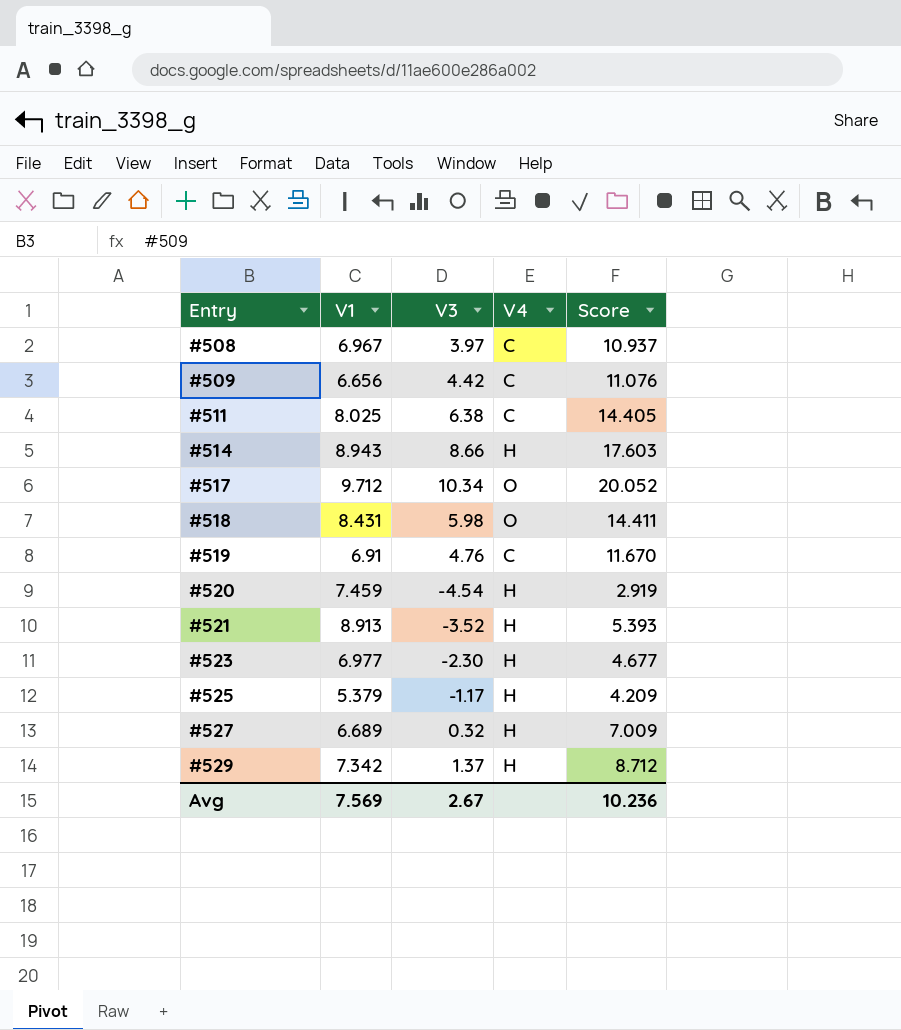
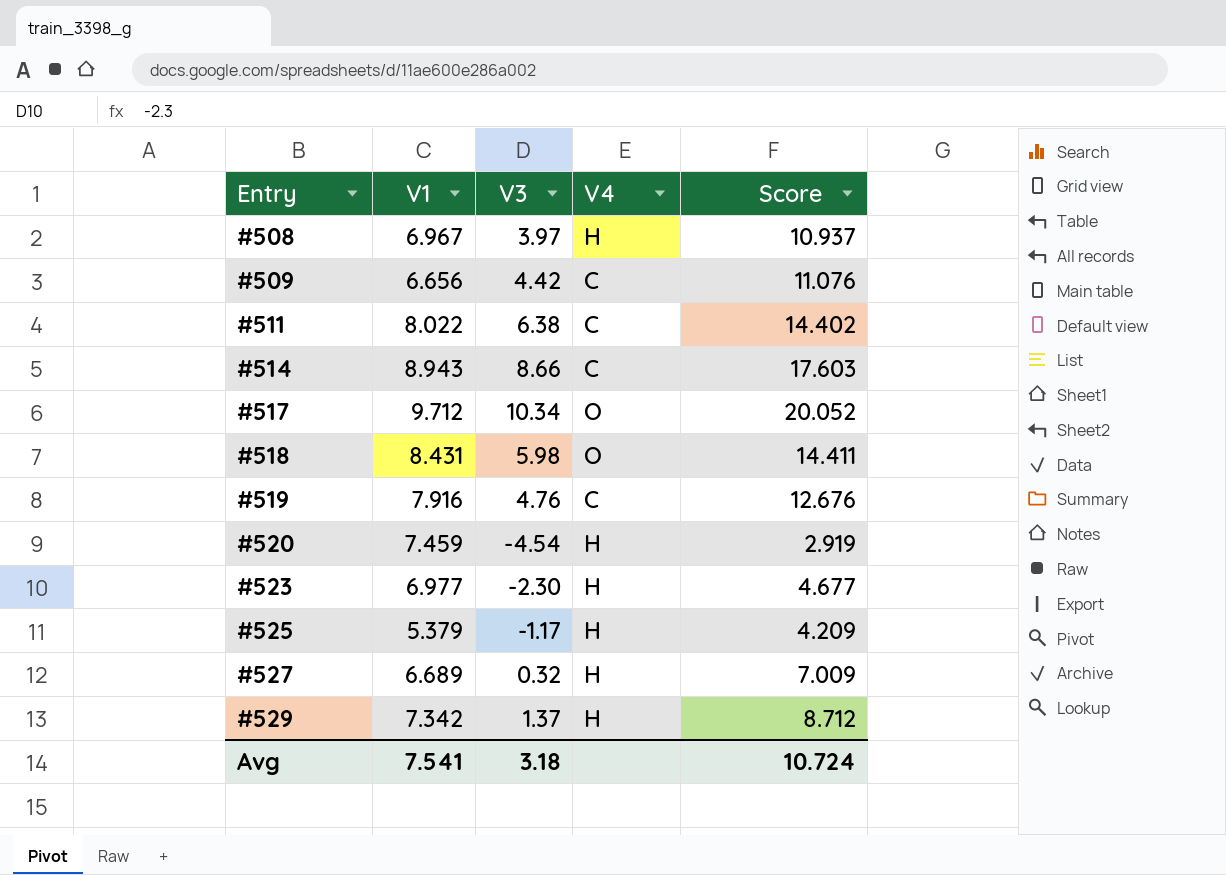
row #521: 8.913 | -3.52 | H | 5.393 -> none
#508 | V4: C -> H
#511 | V1: 8.025 -> 8.022
#511 | Score: 14.405 -> 14.402
#514 | V4: H -> C
#519 | V1: 6.91 -> 7.916
#519 | Score: 11.670 -> 12.676
Avg | V1: 7.569 -> 7.541
Avg | V3: 2.67 -> 3.18
Avg | Score: 10.236 -> 10.724

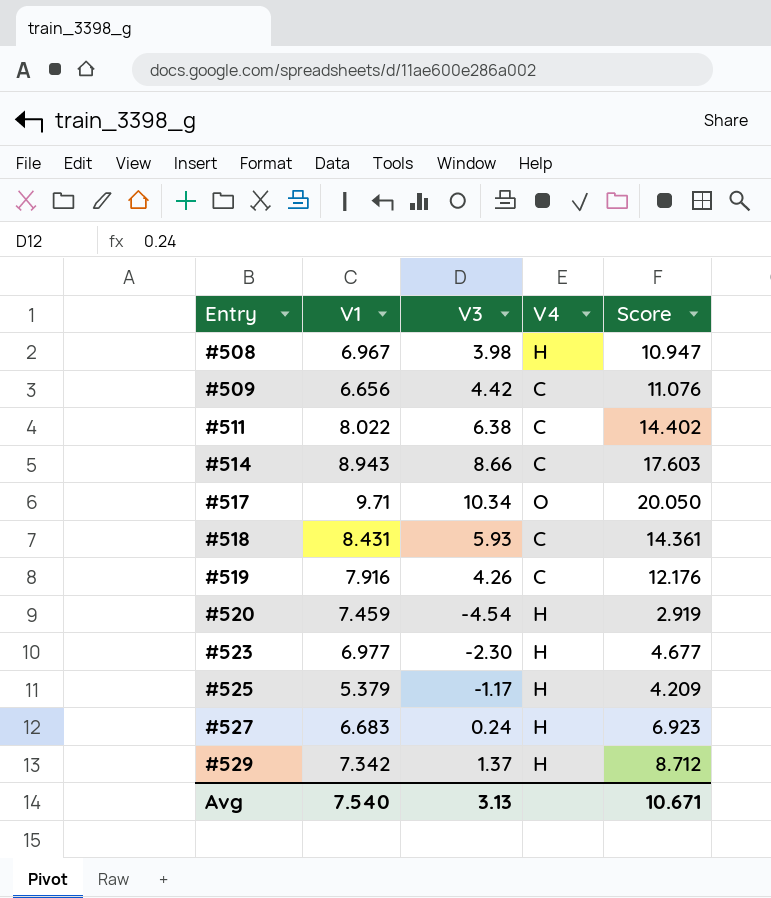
#508 | V3: 3.97 -> 3.98
#508 | Score: 10.937 -> 10.947
#517 | V1: 9.712 -> 9.71
#517 | Score: 20.052 -> 20.050
#518 | V3: 5.98 -> 5.93
#518 | V4: O -> C
#518 | Score: 14.411 -> 14.361
#519 | V3: 4.76 -> 4.26
#519 | Score: 12.676 -> 12.176
#527 | V1: 6.689 -> 6.683
#527 | V3: 0.32 -> 0.24
#527 | Score: 7.009 -> 6.923
Avg | V1: 7.541 -> 7.540
Avg | V3: 3.18 -> 3.13
Avg | Score: 10.724 -> 10.671

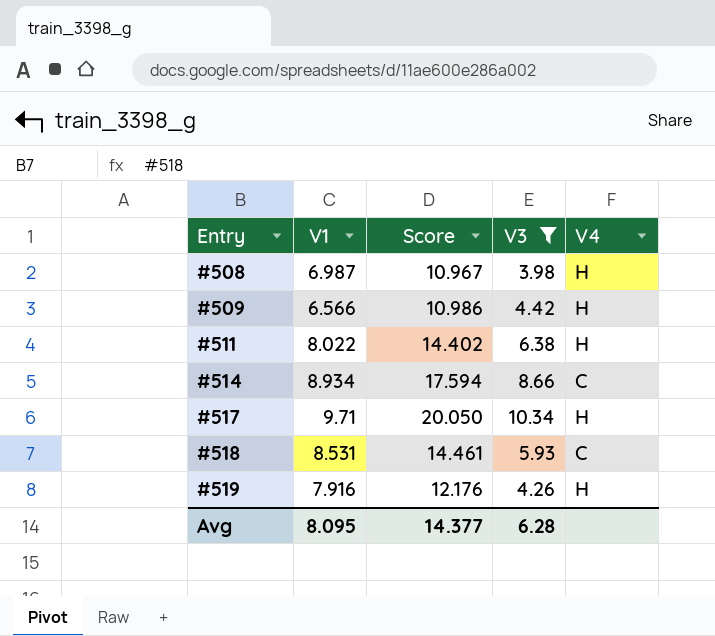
filter: none -> V3 >= 3.98
column Score | position: 5 -> 3
#508 | V1: 6.967 -> 6.987
#508 | Score: 10.947 -> 10.967
#509 | V1: 6.656 -> 6.566
#509 | Score: 11.076 -> 10.986
#509 | V4: C -> H
#511 | V4: C -> H
#514 | V1: 8.943 -> 8.934
#514 | Score: 17.603 -> 17.594
#517 | V4: O -> H
#518 | V1: 8.431 -> 8.531
#518 | Score: 14.361 -> 14.461
#519 | V4: C -> H
Avg | V1: 7.540 -> 8.095
Avg | Score: 10.671 -> 14.377
Avg | V3: 3.13 -> 6.28

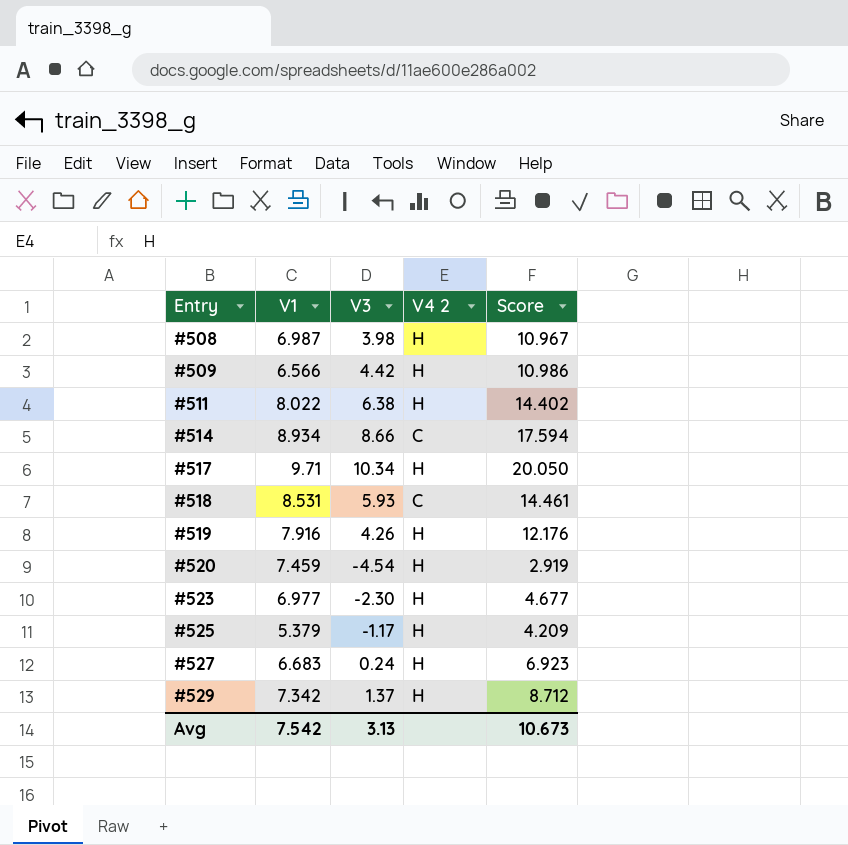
filter: V3 >= 3.98 -> none
column name: V4 -> V4 2
column Score | position: 3 -> 5
Avg | V1: 8.095 -> 7.542
Avg | V3: 6.28 -> 3.13
Avg | Score: 14.377 -> 10.673

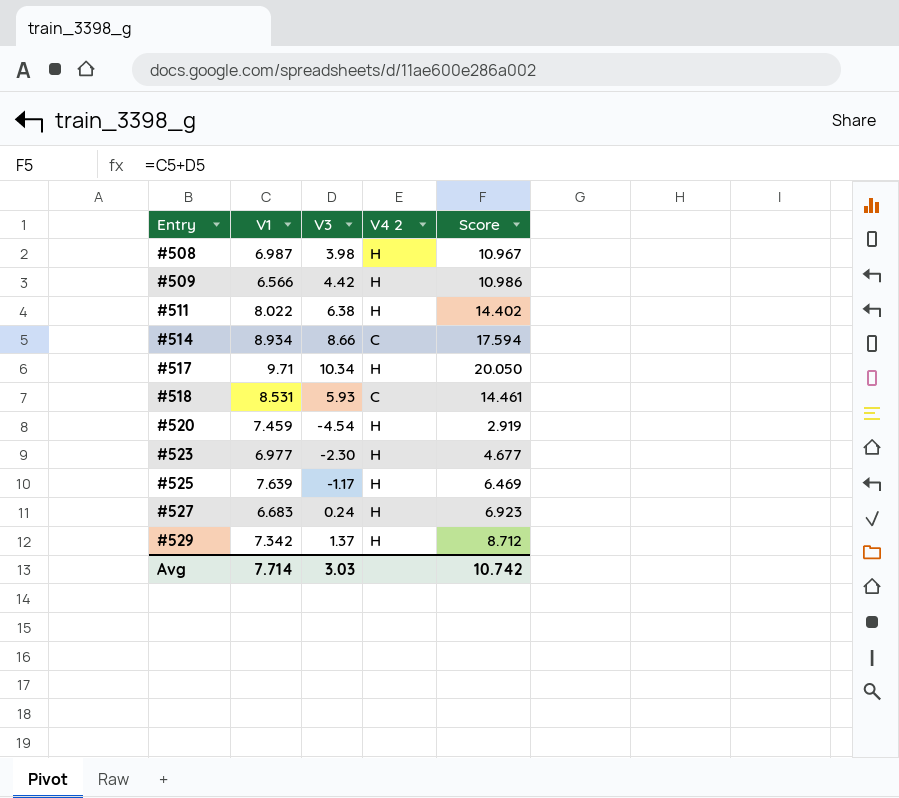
row #519: 7.916 | 4.26 | H | 12.176 -> none
#525 | V1: 5.379 -> 7.639
#525 | Score: 4.209 -> 6.469
Avg | V1: 7.542 -> 7.714
Avg | V3: 3.13 -> 3.03
Avg | Score: 10.673 -> 10.742

